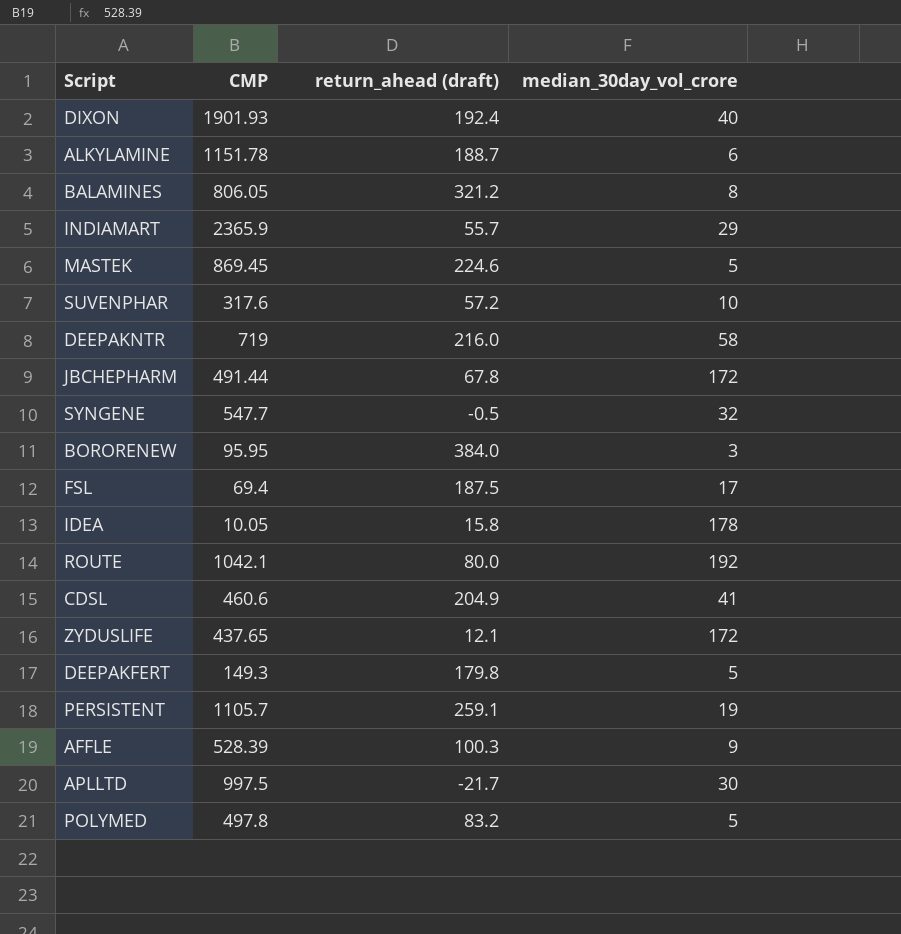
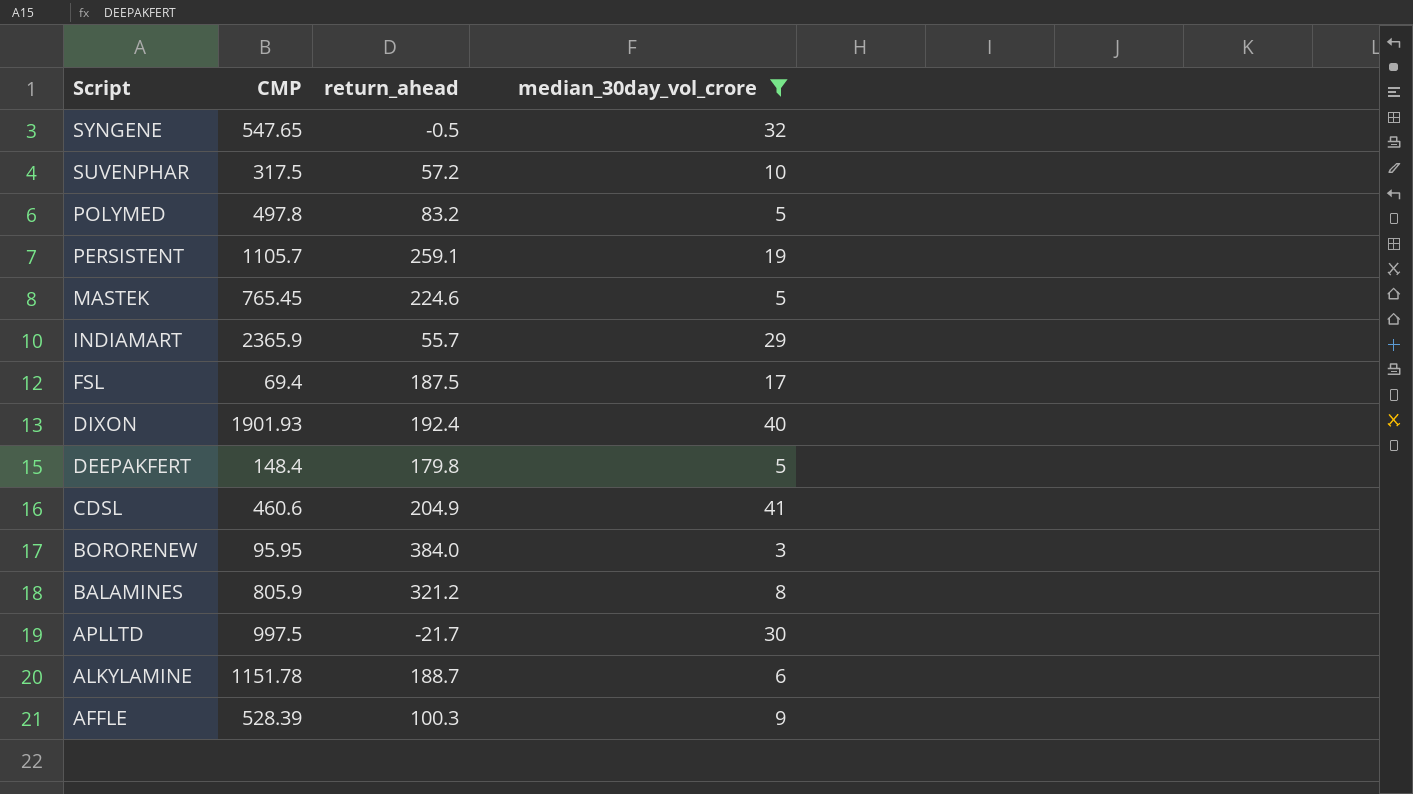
filter: none -> median_30day_vol_crore <= 41
row order: none -> Script descending
column name: return_ahead (draft) -> return_ahead
SYNGENE | CMP: 547.7 -> 547.65
SUVENPHAR | CMP: 317.6 -> 317.5
MASTEK | CMP: 869.45 -> 765.45
DEEPAKFERT | CMP: 149.3 -> 148.4
BALAMINES | CMP: 806.05 -> 805.9

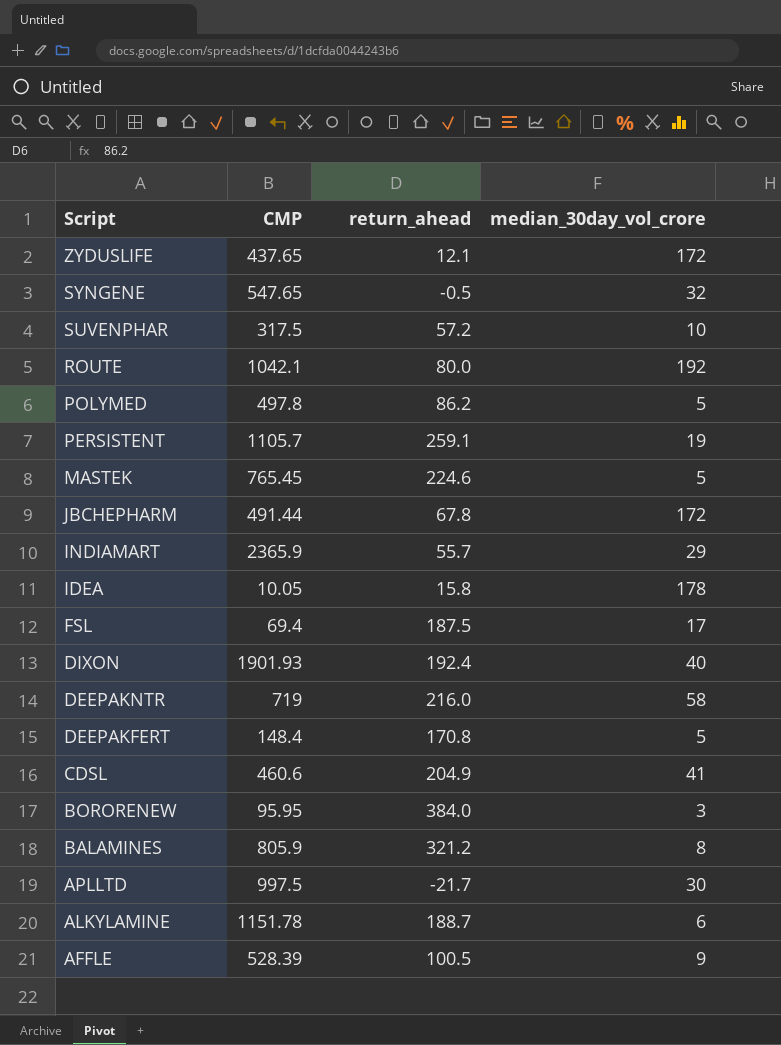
filter: median_30day_vol_crore <= 41 -> none
POLYMED | return_ahead: 83.2 -> 86.2
DEEPAKFERT | return_ahead: 179.8 -> 170.8
AFFLE | return_ahead: 100.3 -> 100.5

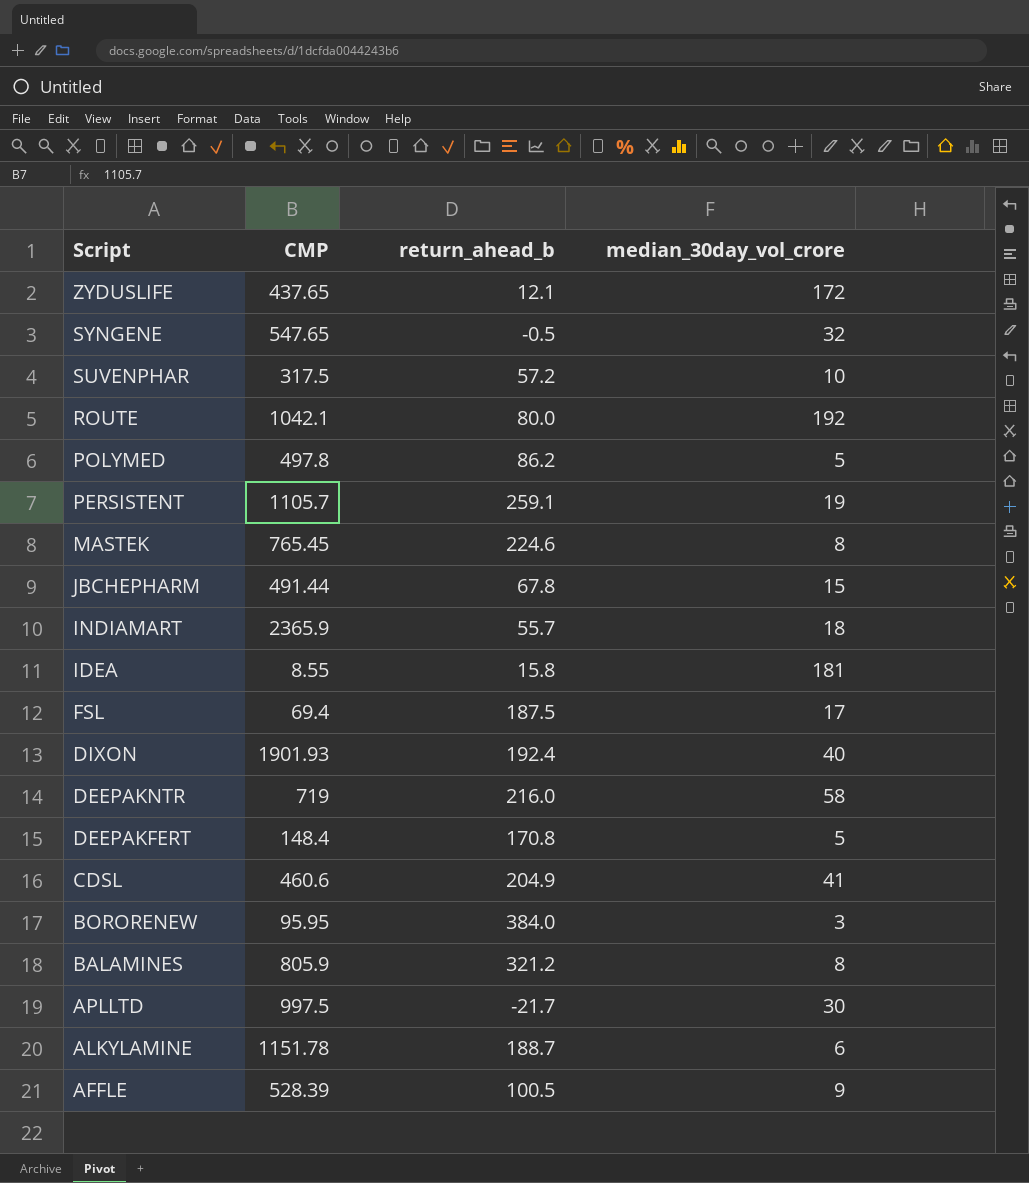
column name: return_ahead -> return_ahead_b
MASTEK | median_30day_vol_crore: 5 -> 8
JBCHEPHARM | median_30day_vol_crore: 172 -> 15
INDIAMART | median_30day_vol_crore: 29 -> 18
IDEA | CMP: 10.05 -> 8.55
IDEA | median_30day_vol_crore: 178 -> 181

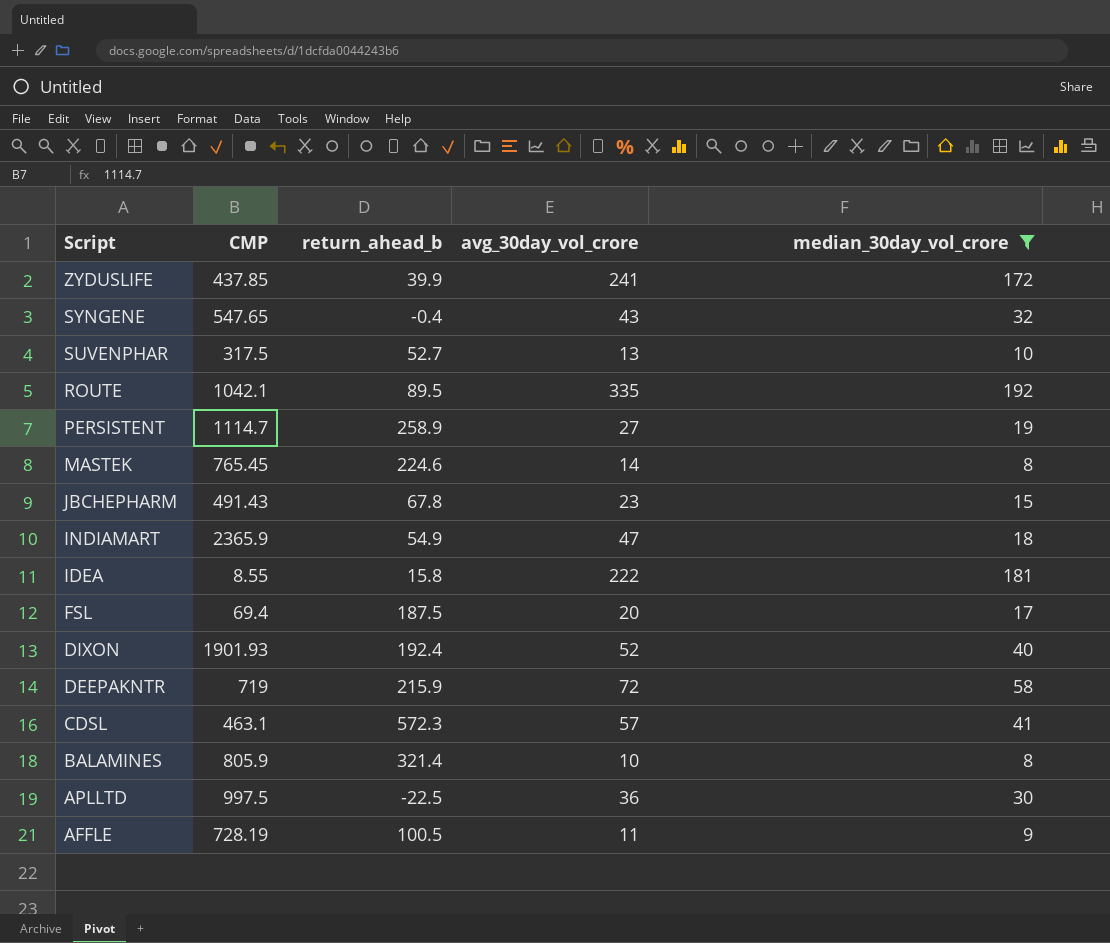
filter: none -> median_30day_vol_crore >= 8
column avg_30day_vol_crore | position: none -> 4
ZYDUSLIFE | CMP: 437.65 -> 437.85
ZYDUSLIFE | return_ahead_b: 12.1 -> 39.9
SYNGENE | return_ahead_b: -0.5 -> -0.4
SUVENPHAR | return_ahead_b: 57.2 -> 52.7
ROUTE | return_ahead_b: 80.0 -> 89.5
PERSISTENT | CMP: 1105.7 -> 1114.7
PERSISTENT | return_ahead_b: 259.1 -> 258.9
JBCHEPHARM | CMP: 491.44 -> 491.43
INDIAMART | return_ahead_b: 55.7 -> 54.9
DEEPAKNTR | return_ahead_b: 216.0 -> 215.9
CDSL | CMP: 460.6 -> 463.1
CDSL | return_ahead_b: 204.9 -> 572.3
BALAMINES | return_ahead_b: 321.2 -> 321.4
APLLTD | return_ahead_b: -21.7 -> -22.5
AFFLE | CMP: 528.39 -> 728.19

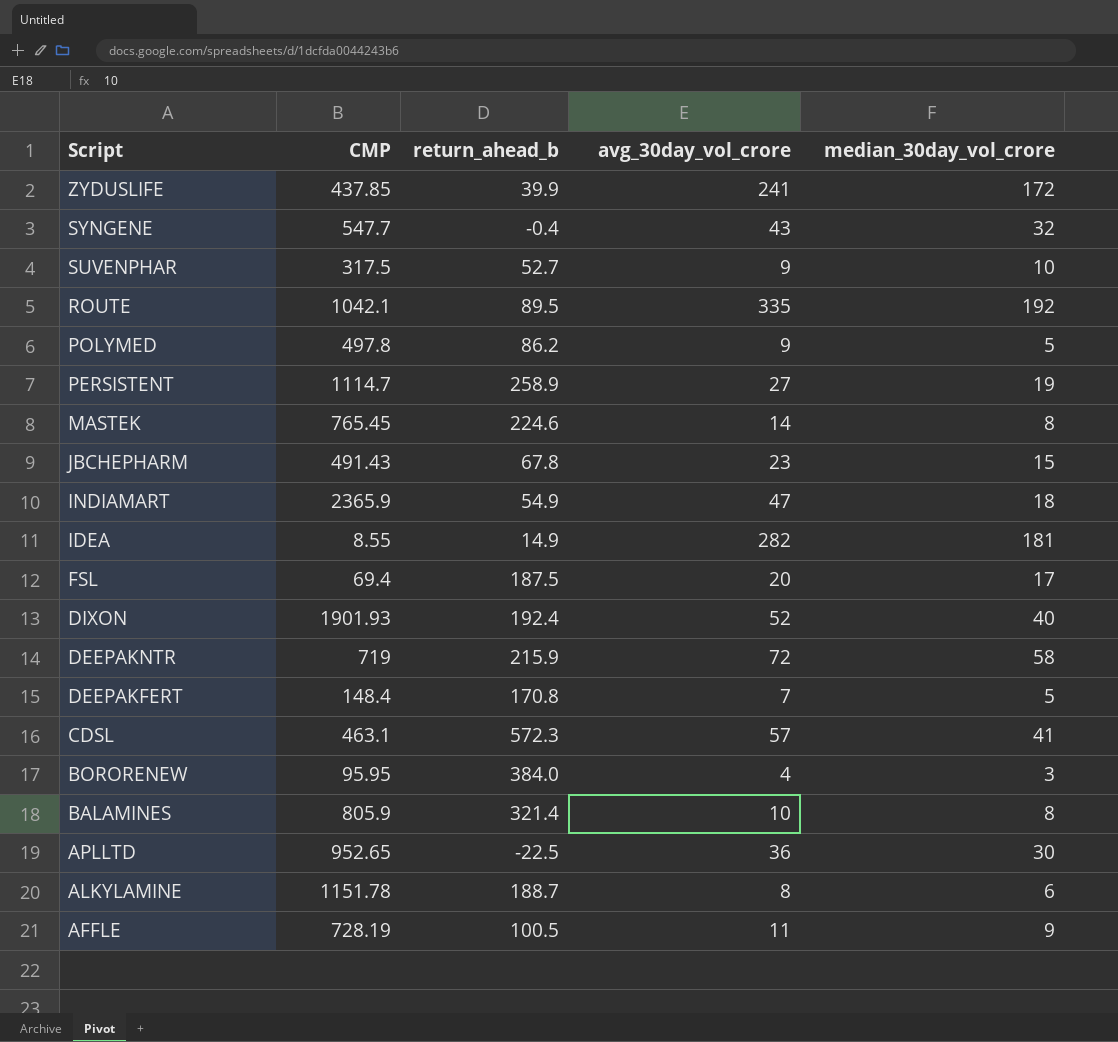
filter: median_30day_vol_crore >= 8 -> none
SYNGENE | CMP: 547.65 -> 547.7
SUVENPHAR | avg_30day_vol_crore: 13 -> 9
IDEA | return_ahead_b: 15.8 -> 14.9
IDEA | avg_30day_vol_crore: 222 -> 282
APLLTD | CMP: 997.5 -> 952.65

